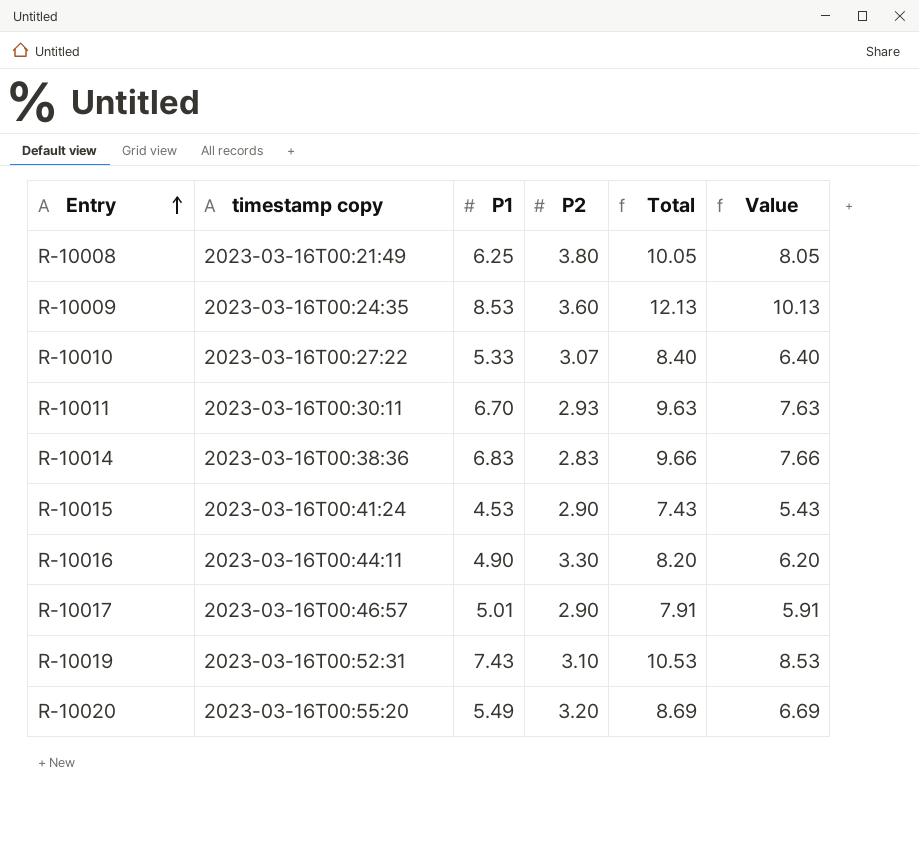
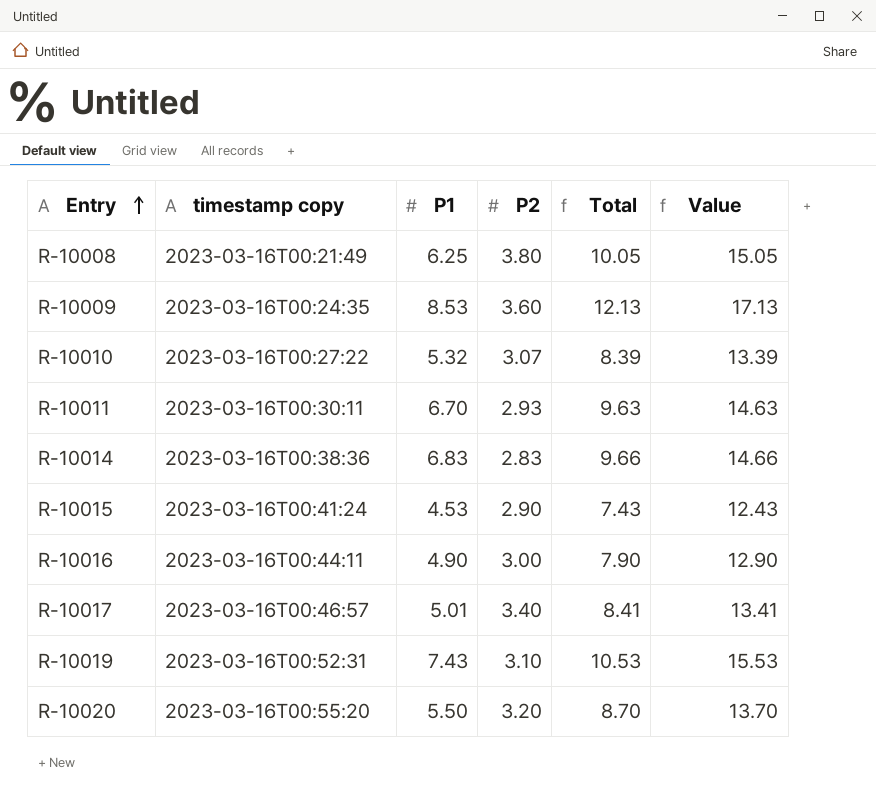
column Value | formula: [Total] - 2 -> [Total] + 5
R-10010 | P1: 5.33 -> 5.32
R-10010 | Total: 8.40 -> 8.39
R-10016 | P2: 3.30 -> 3.00
R-10016 | Total: 8.20 -> 7.90
R-10017 | P2: 2.90 -> 3.40
R-10017 | Total: 7.91 -> 8.41
R-10020 | P1: 5.49 -> 5.50
R-10020 | Total: 8.69 -> 8.70

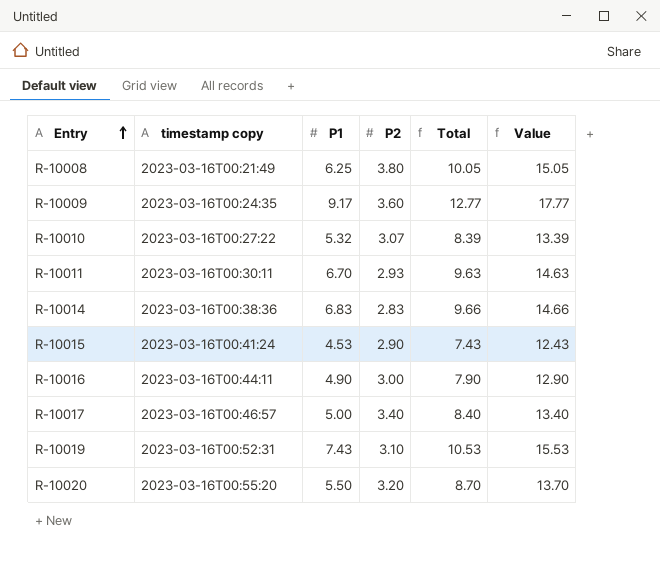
R-10009 | P1: 8.53 -> 9.17
R-10009 | Total: 12.13 -> 12.77
R-10009 | Value: 17.13 -> 17.77
R-10017 | P1: 5.01 -> 5.00
R-10017 | Total: 8.41 -> 8.40
R-10017 | Value: 13.41 -> 13.40

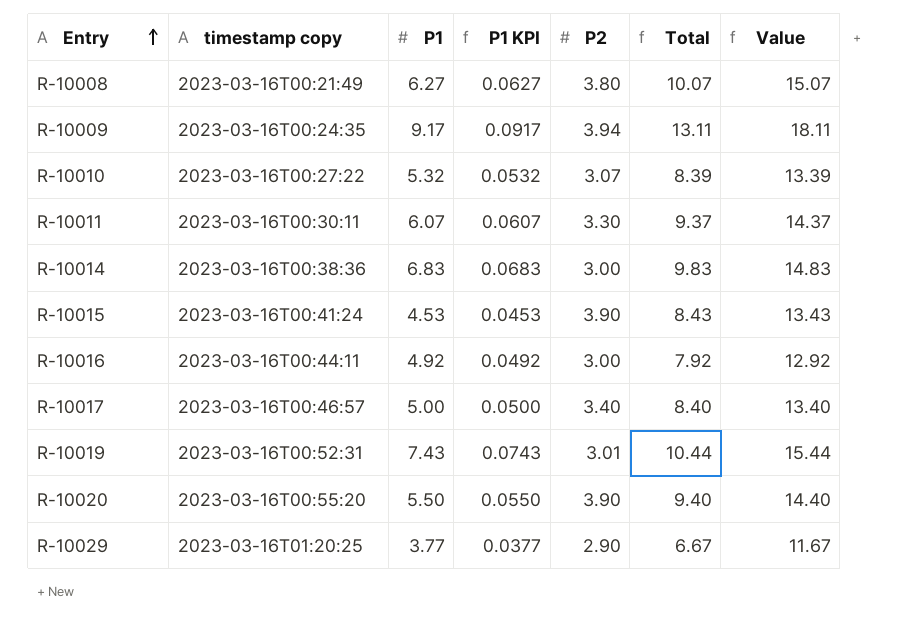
column P1 KPI | formula: none -> [P1] * 0.01
R-10008 | P1: 6.25 -> 6.27
R-10008 | Total: 10.05 -> 10.07
R-10008 | Value: 15.05 -> 15.07
R-10009 | P2: 3.60 -> 3.94
R-10009 | Total: 12.77 -> 13.11
R-10009 | Value: 17.77 -> 18.11
R-10011 | P1: 6.70 -> 6.07
R-10011 | P2: 2.93 -> 3.30
R-10011 | Total: 9.63 -> 9.37
R-10011 | Value: 14.63 -> 14.37
R-10014 | P2: 2.83 -> 3.00
R-10014 | Total: 9.66 -> 9.83
R-10014 | Value: 14.66 -> 14.83
R-10015 | P2: 2.90 -> 3.90
R-10015 | Total: 7.43 -> 8.43
R-10015 | Value: 12.43 -> 13.43
R-10016 | P1: 4.90 -> 4.92
R-10016 | Total: 7.90 -> 7.92
R-10016 | Value: 12.90 -> 12.92
R-10019 | P2: 3.10 -> 3.01
R-10019 | Total: 10.53 -> 10.44
R-10019 | Value: 15.53 -> 15.44
R-10020 | P2: 3.20 -> 3.90
R-10020 | Total: 8.70 -> 9.40
R-10020 | Value: 13.70 -> 14.40
row R-10029: none -> 2023-03-16T01:20:25 | 3.77 | 0.0377 | 2.90 | 6.67 | 11.67

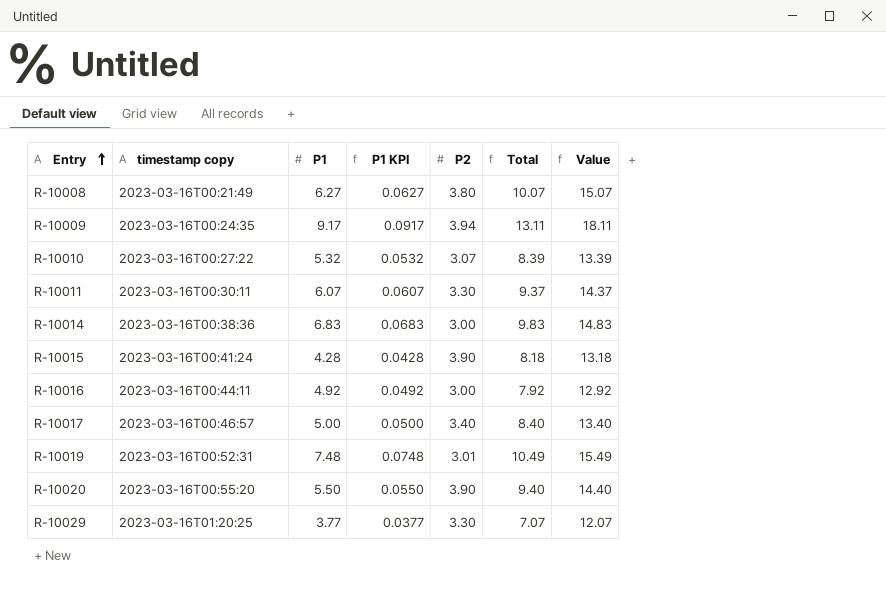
R-10015 | P1: 4.53 -> 4.28
R-10015 | P1 KPI: 0.0453 -> 0.0428
R-10015 | Total: 8.43 -> 8.18
R-10015 | Value: 13.43 -> 13.18
R-10019 | P1: 7.43 -> 7.48
R-10019 | P1 KPI: 0.0743 -> 0.0748
R-10019 | Total: 10.44 -> 10.49
R-10019 | Value: 15.44 -> 15.49
R-10029 | P2: 2.90 -> 3.30
R-10029 | Total: 6.67 -> 7.07
R-10029 | Value: 11.67 -> 12.07

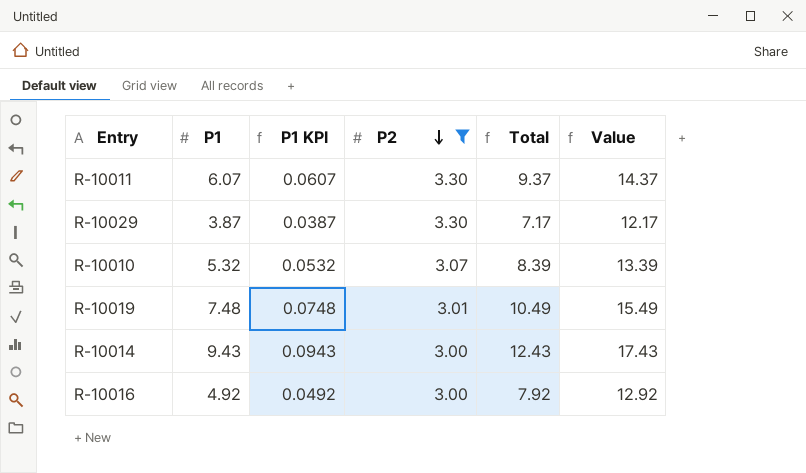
filter: none -> P2 <= 3.30
row order: Entry ascending -> P2 descending
column timestamp copy | position: 2 -> none
R-10029 | P1: 3.77 -> 3.87
R-10029 | P1 KPI: 0.0377 -> 0.0387
R-10029 | Total: 7.07 -> 7.17
R-10029 | Value: 12.07 -> 12.17
R-10014 | P1: 6.83 -> 9.43
R-10014 | P1 KPI: 0.0683 -> 0.0943
R-10014 | Total: 9.83 -> 12.43
R-10014 | Value: 14.83 -> 17.43

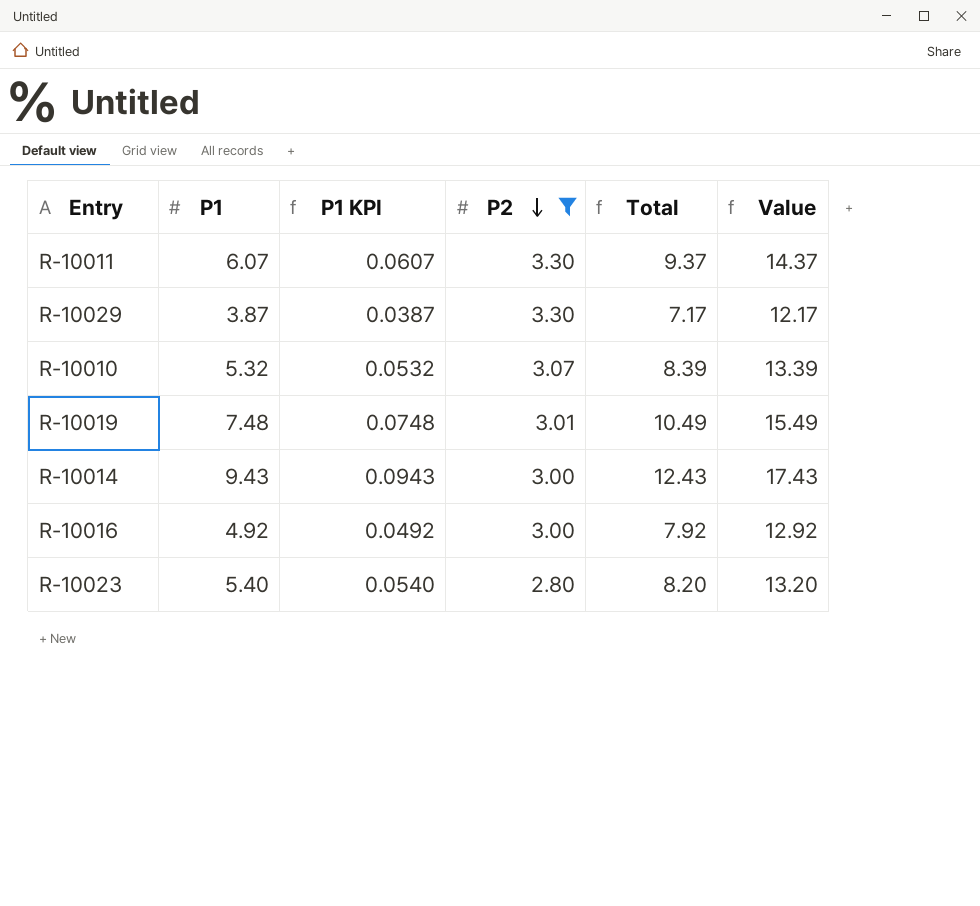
row R-10023: none -> 5.40 | 0.0540 | 2.80 | 8.20 | 13.20

